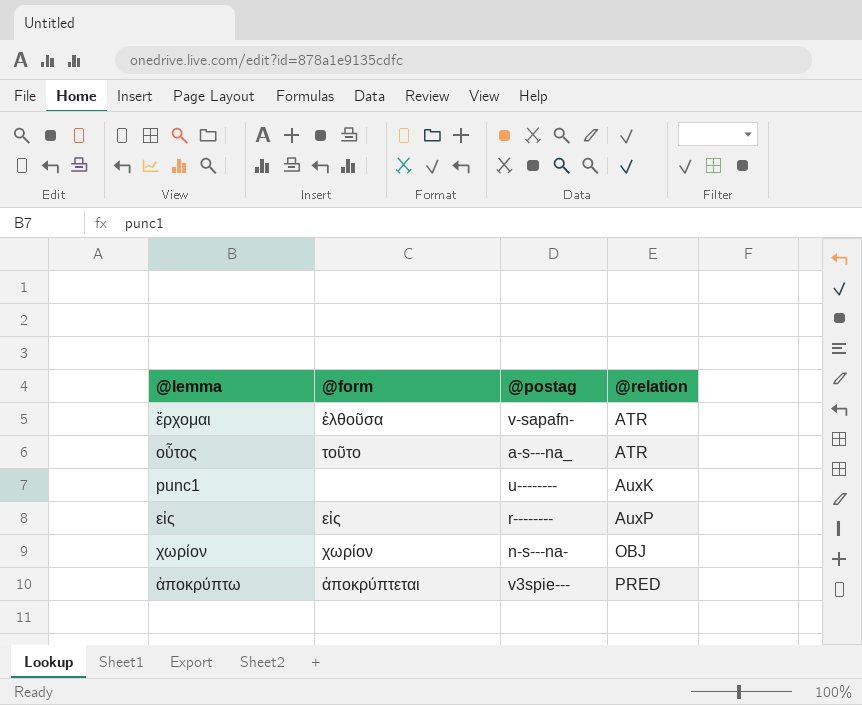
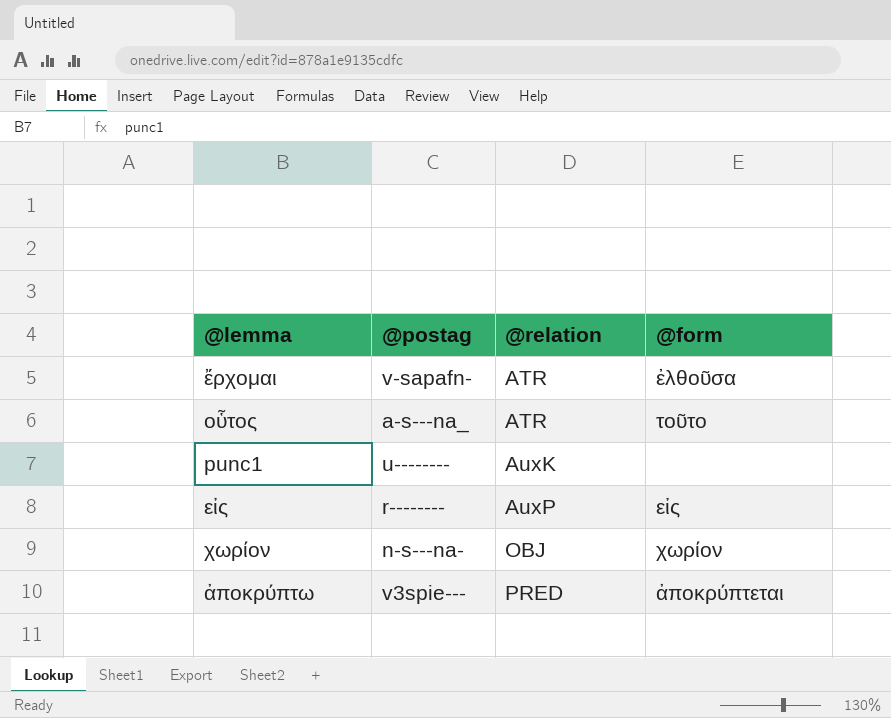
column @form | position: 2 -> 4

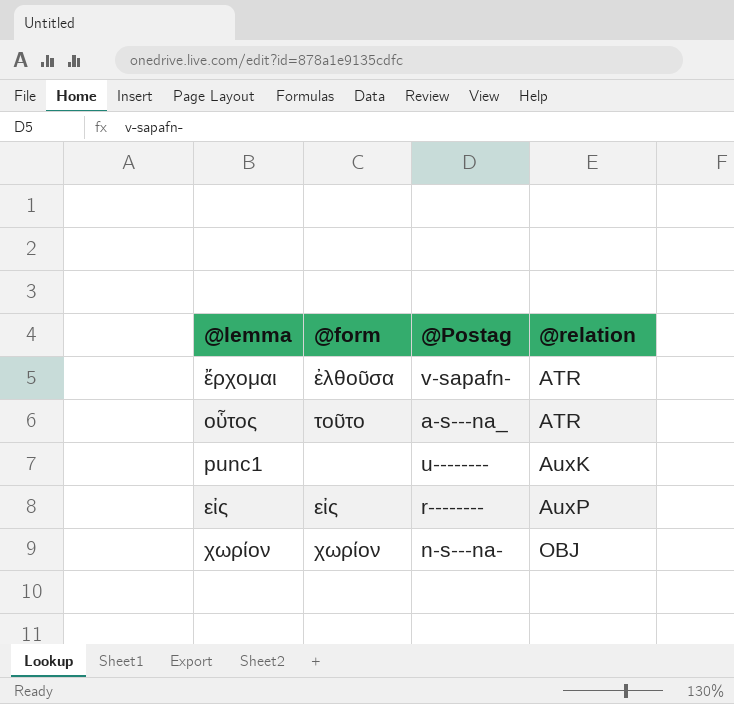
column @form | position: 4 -> 2
column name: @postag -> @Postag
row ἀποκρύπτω: v3spie--- | PRED | ἀποκρύπτεται -> none

